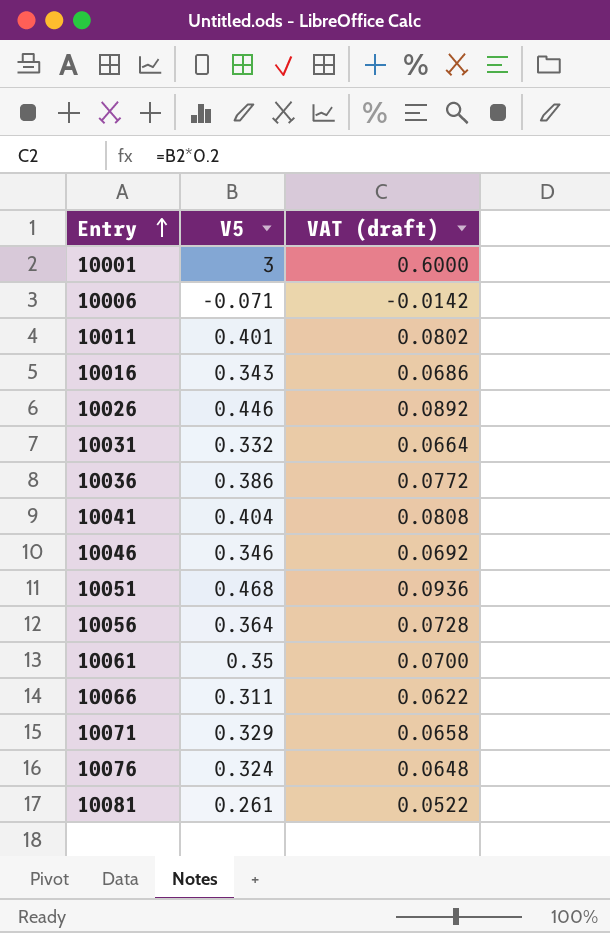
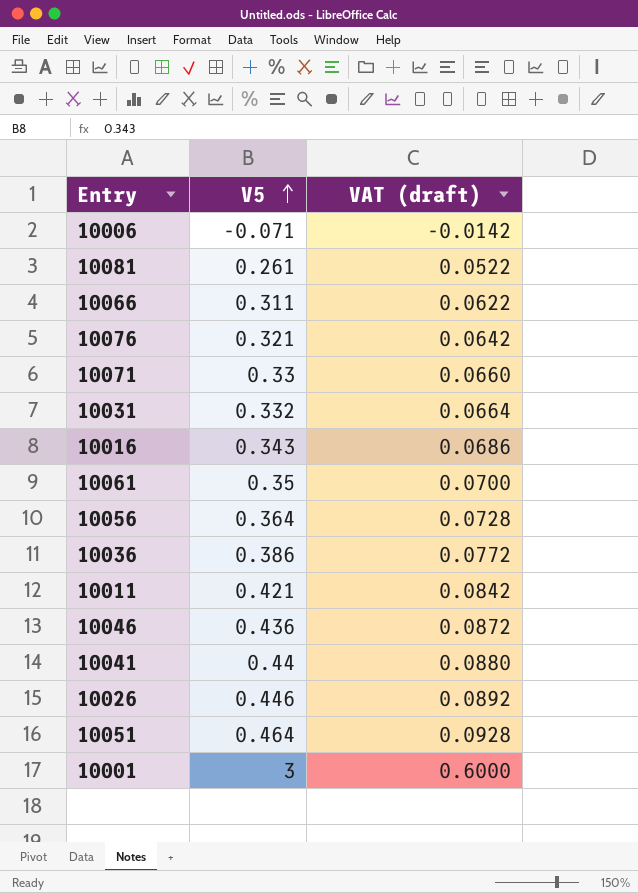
row order: Entry ascending -> V5 ascending
10076 | V5: 0.324 -> 0.321
10076 | VAT (draft): 0.0648 -> 0.0642
10071 | V5: 0.329 -> 0.33
10071 | VAT (draft): 0.0658 -> 0.0660
10011 | V5: 0.401 -> 0.421
10011 | VAT (draft): 0.0802 -> 0.0842
10046 | V5: 0.346 -> 0.436
10046 | VAT (draft): 0.0692 -> 0.0872
10041 | V5: 0.404 -> 0.44
10041 | VAT (draft): 0.0808 -> 0.0880
10051 | V5: 0.468 -> 0.464
10051 | VAT (draft): 0.0936 -> 0.0928

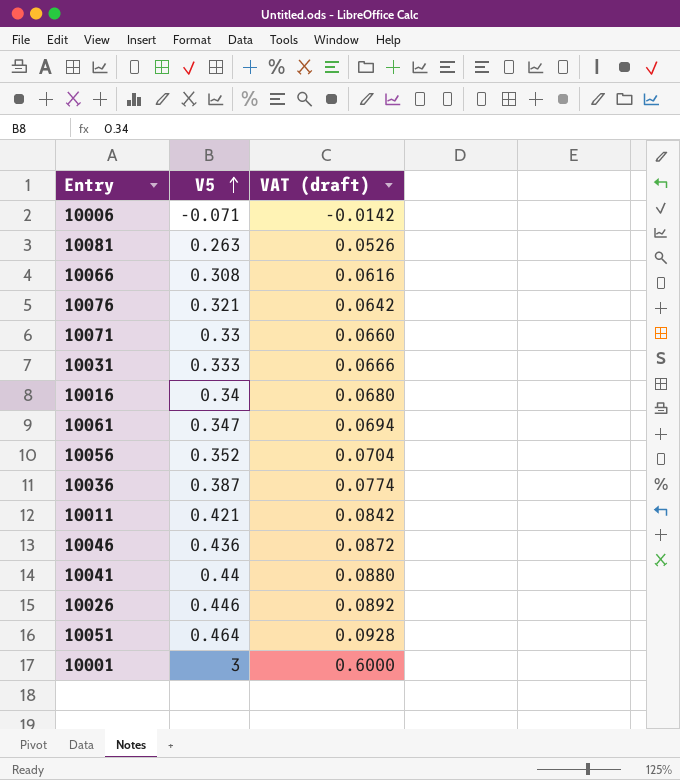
10081 | V5: 0.261 -> 0.263
10081 | VAT (draft): 0.0522 -> 0.0526
10066 | V5: 0.311 -> 0.308
10066 | VAT (draft): 0.0622 -> 0.0616
10031 | V5: 0.332 -> 0.333
10031 | VAT (draft): 0.0664 -> 0.0666
10016 | V5: 0.343 -> 0.34
10016 | VAT (draft): 0.0686 -> 0.0680
10061 | V5: 0.35 -> 0.347
10061 | VAT (draft): 0.0700 -> 0.0694
10056 | V5: 0.364 -> 0.352
10056 | VAT (draft): 0.0728 -> 0.0704
10036 | V5: 0.386 -> 0.387
10036 | VAT (draft): 0.0772 -> 0.0774

